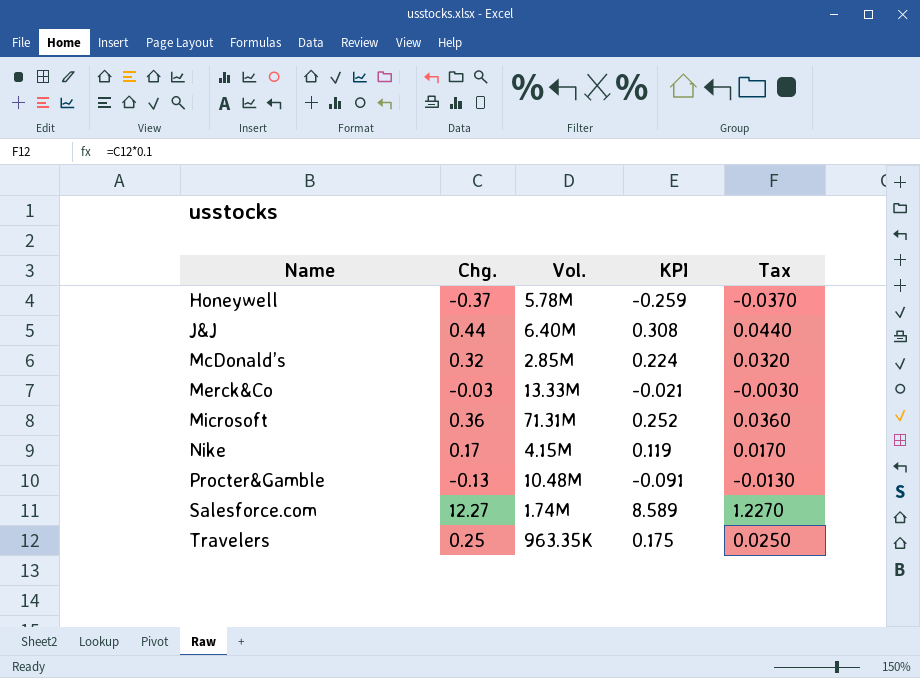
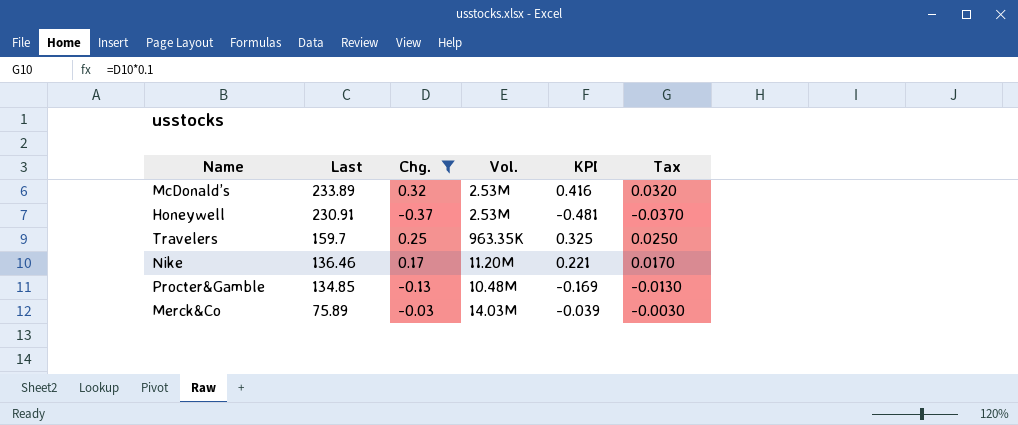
filter: none -> Chg. <= 0.32
row order: Name ascending -> Last descending
column Last | position: none -> 2
column KPI | formula: [Chg.] * 0.7 -> [Chg.] * 1.3
McDonald’s | Vol.: 2.85M -> 2.53M
Honeywell | Vol.: 5.78M -> 2.53M
Nike | Vol.: 4.15M -> 11.20M
Merck&Co | Vol.: 13.33M -> 14.03M

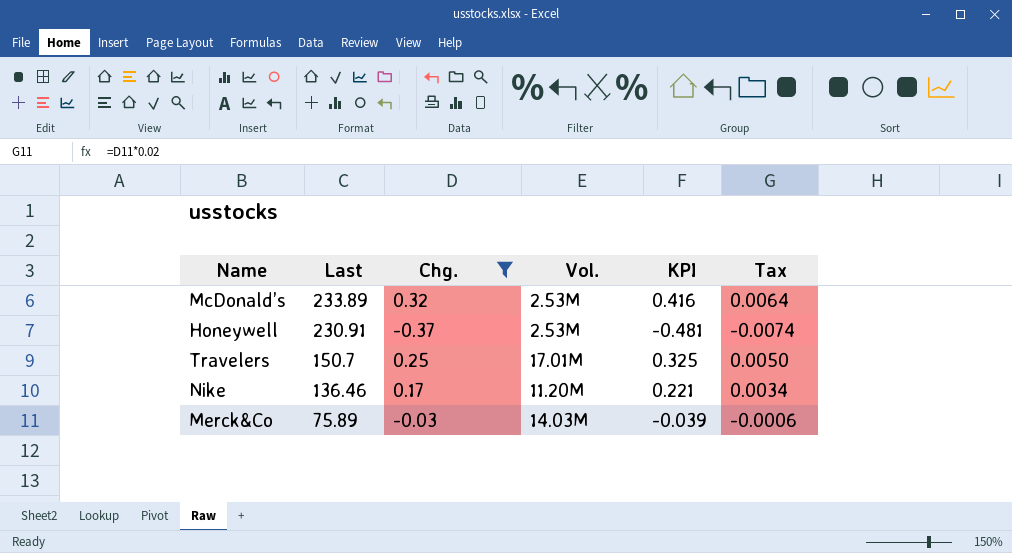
column Tax | formula: [Chg.] * 0.1 -> [Chg.] * 0.02
row Procter&Gamble: 134.85 | -0.13 | 10.48M | -0.169 | -0.0130 -> none
Travelers | Last: 159.7 -> 150.7
Travelers | Vol.: 963.35K -> 17.01M

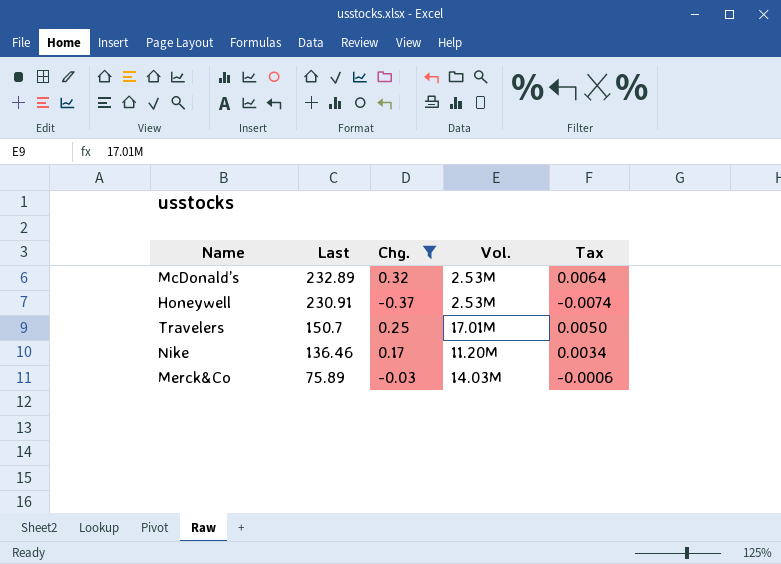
column KPI | formula: [Chg.] * 1.3 -> none
McDonald’s | Last: 233.89 -> 232.89

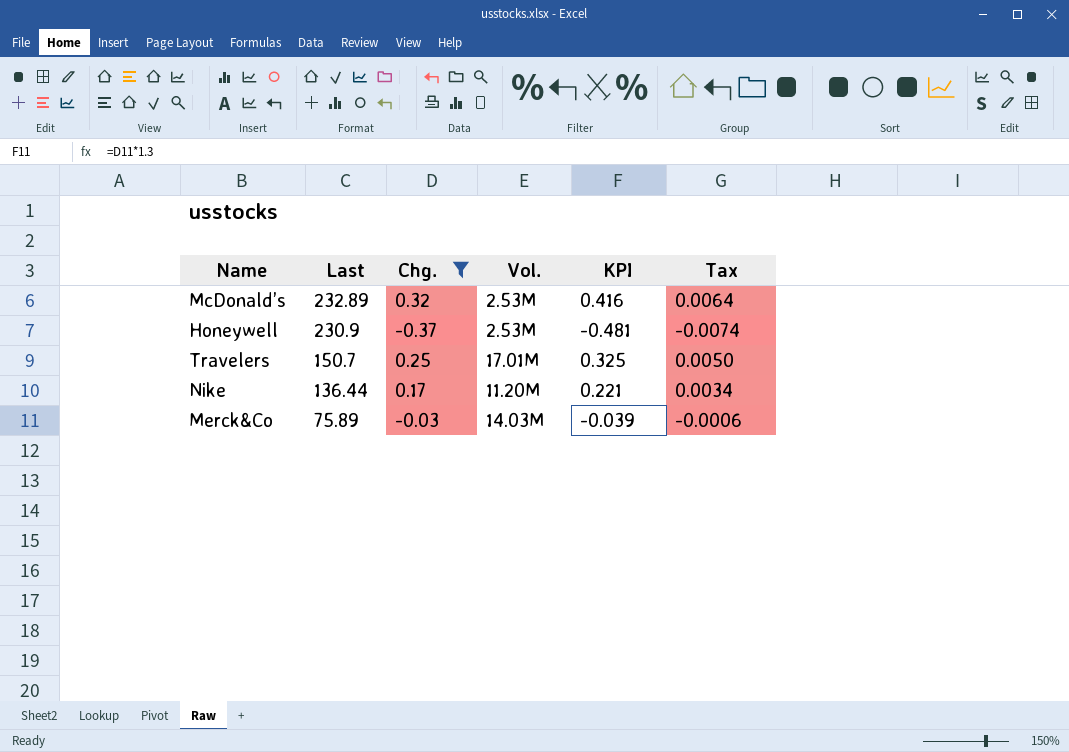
column KPI | formula: none -> [Chg.] * 1.3
Honeywell | Last: 230.91 -> 230.9
Nike | Last: 136.46 -> 136.44

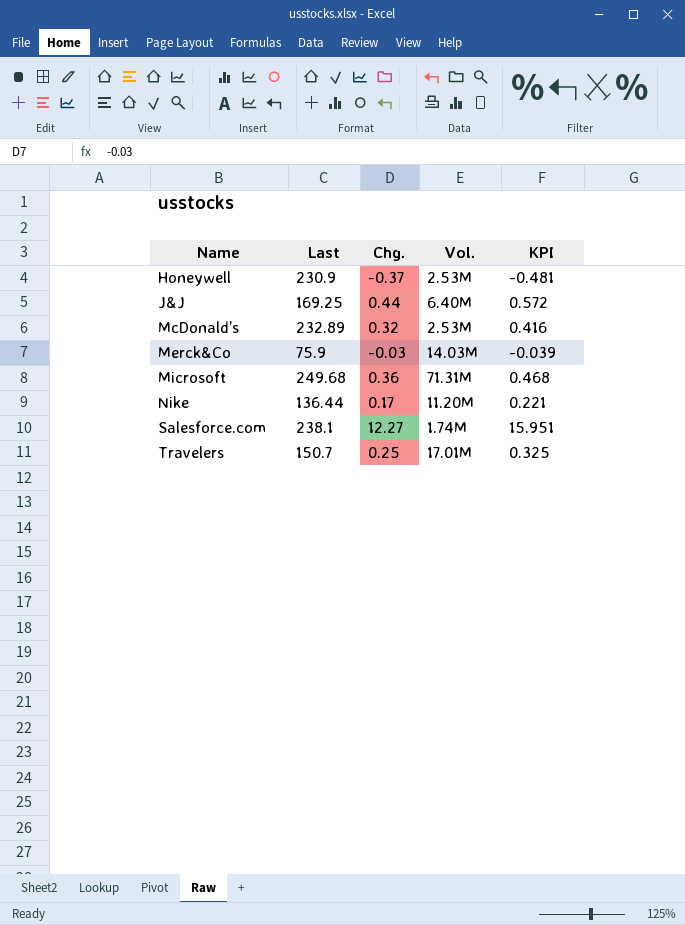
filter: Chg. <= 0.32 -> none
row order: Last descending -> Name ascending
column Tax | formula: [Chg.] * 0.02 -> none
Merck&Co | Last: 75.89 -> 75.9

